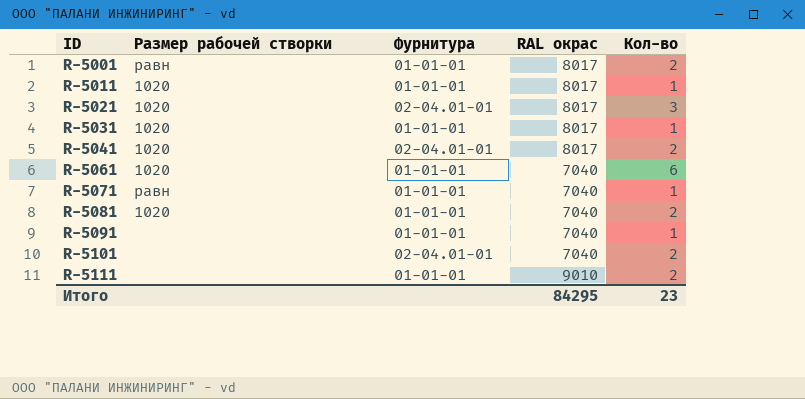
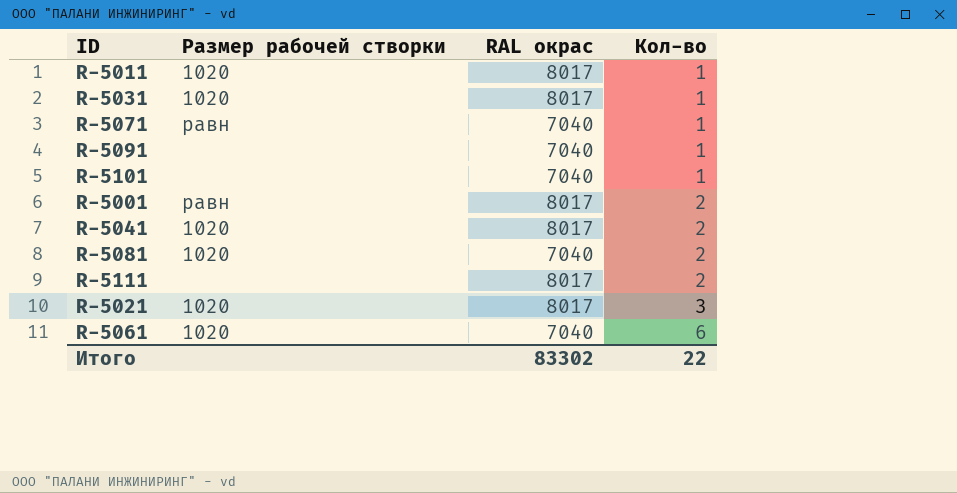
row order: ID ascending -> Кол-во ascending
column Фурнитура | position: 3 -> none
R-5101 | Кол-во: 2 -> 1
R-5111 | RAL окрас: 9010 -> 8017
Итого | RAL окрас: 84295 -> 83302
Итого | Кол-во: 23 -> 22

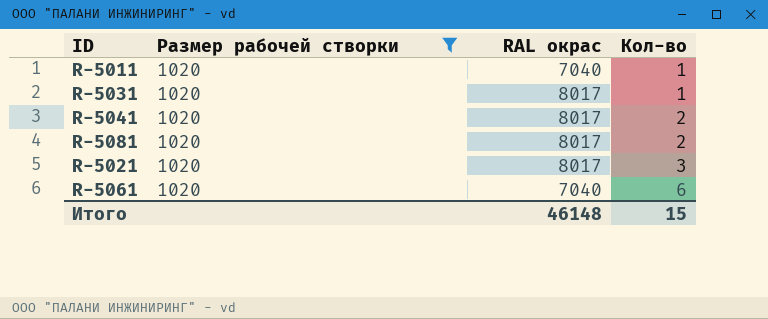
filter: none -> Размер рабочей створки = 1020
R-5011 | RAL окрас: 8017 -> 7040
R-5081 | RAL окрас: 7040 -> 8017
Итого | RAL окрас: 83302 -> 46148
Итого | Кол-во: 22 -> 15

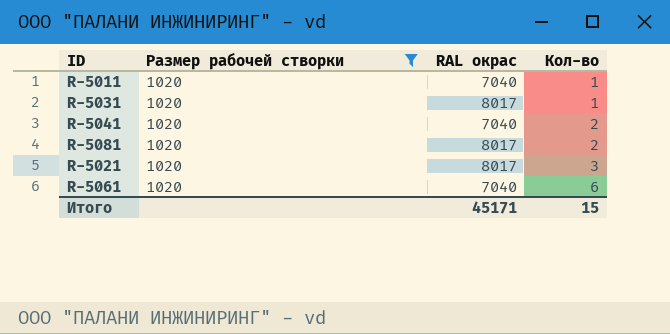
R-5041 | RAL окрас: 8017 -> 7040
Итого | RAL окрас: 46148 -> 45171

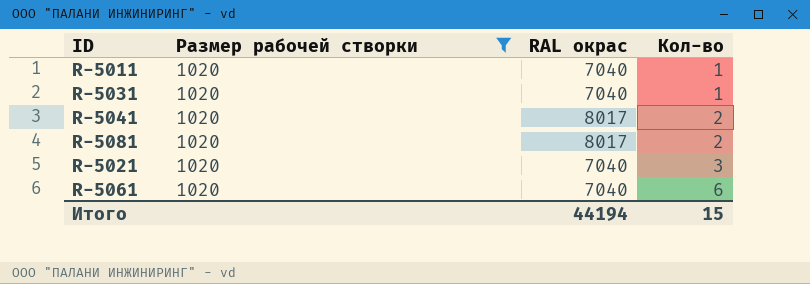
R-5031 | RAL окрас: 8017 -> 7040
R-5041 | RAL окрас: 7040 -> 8017
R-5021 | RAL окрас: 8017 -> 7040
Итого | RAL окрас: 45171 -> 44194

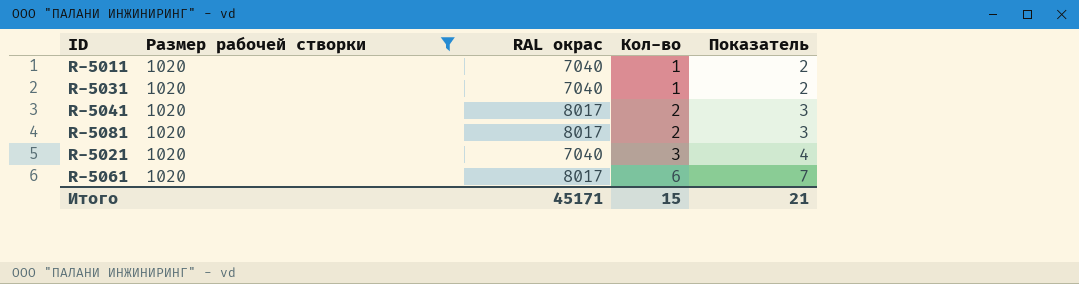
column Показатель | formula: none -> [Кол-во] + 1
R-5061 | RAL окрас: 7040 -> 8017
Итого | RAL окрас: 44194 -> 45171

